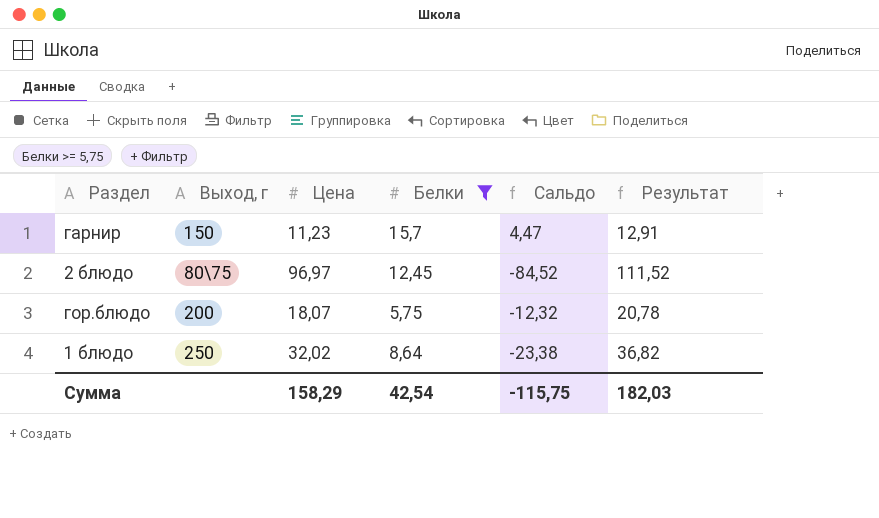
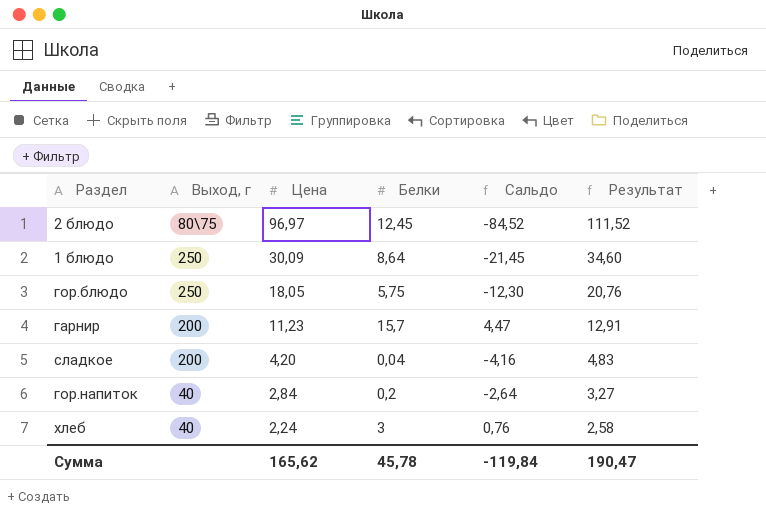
filter: Белки >= 5,75 -> none
row order: none -> Цена descending
1 блюдо | Цена: 32,02 -> 30,09
1 блюдо | Сальдо: -23,38 -> -21,45
1 блюдо | Результат: 36,82 -> 34,60
гор.блюдо | Выход, г: 200 -> 250
гор.блюдо | Цена: 18,07 -> 18,05
гор.блюдо | Сальдо: -12,32 -> -12,30
гор.блюдо | Результат: 20,78 -> 20,76
гарнир | Выход, г: 150 -> 200
Сумма | Цена: 158,29 -> 165,62
Сумма | Белки: 42,54 -> 45,78
Сумма | Сальдо: -115,75 -> -119,84
Сумма | Результат: 182,03 -> 190,47

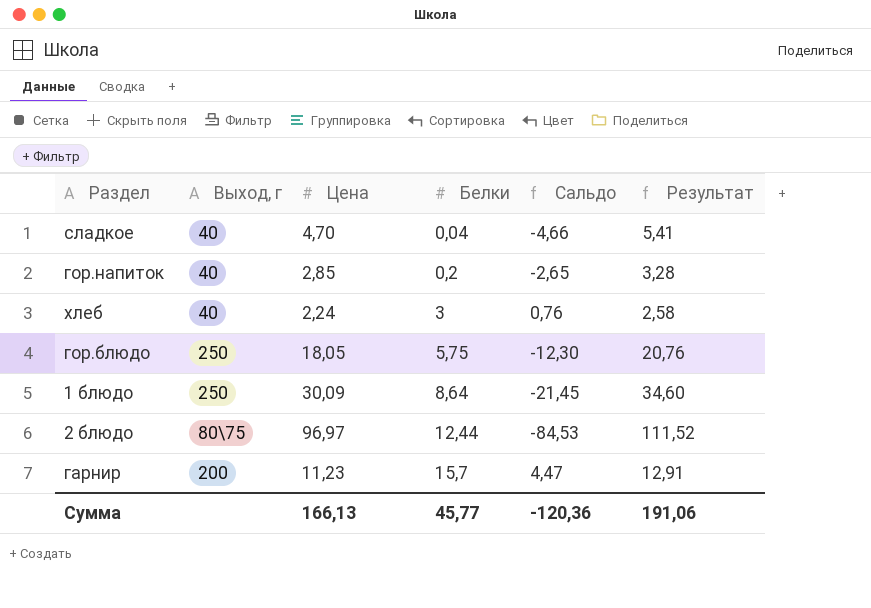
row order: Цена descending -> Белки ascending
сладкое | Выход, г: 200 -> 40
сладкое | Цена: 4,20 -> 4,70
сладкое | Сальдо: -4,16 -> -4,66
сладкое | Результат: 4,83 -> 5,41
гор.напиток | Цена: 2,84 -> 2,85
гор.напиток | Сальдо: -2,64 -> -2,65
гор.напиток | Результат: 3,27 -> 3,28
2 блюдо | Белки: 12,45 -> 12,44
2 блюдо | Сальдо: -84,52 -> -84,53
Сумма | Цена: 165,62 -> 166,13
Сумма | Белки: 45,78 -> 45,77
Сумма | Сальдо: -119,84 -> -120,36
Сумма | Результат: 190,47 -> 191,06

